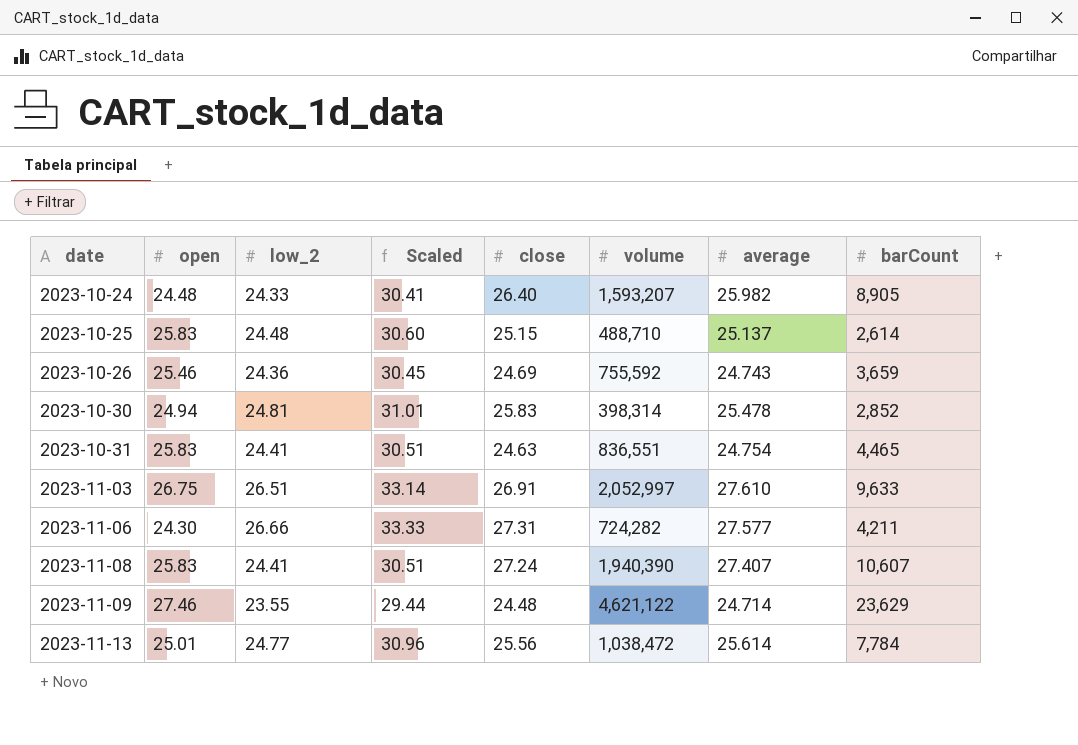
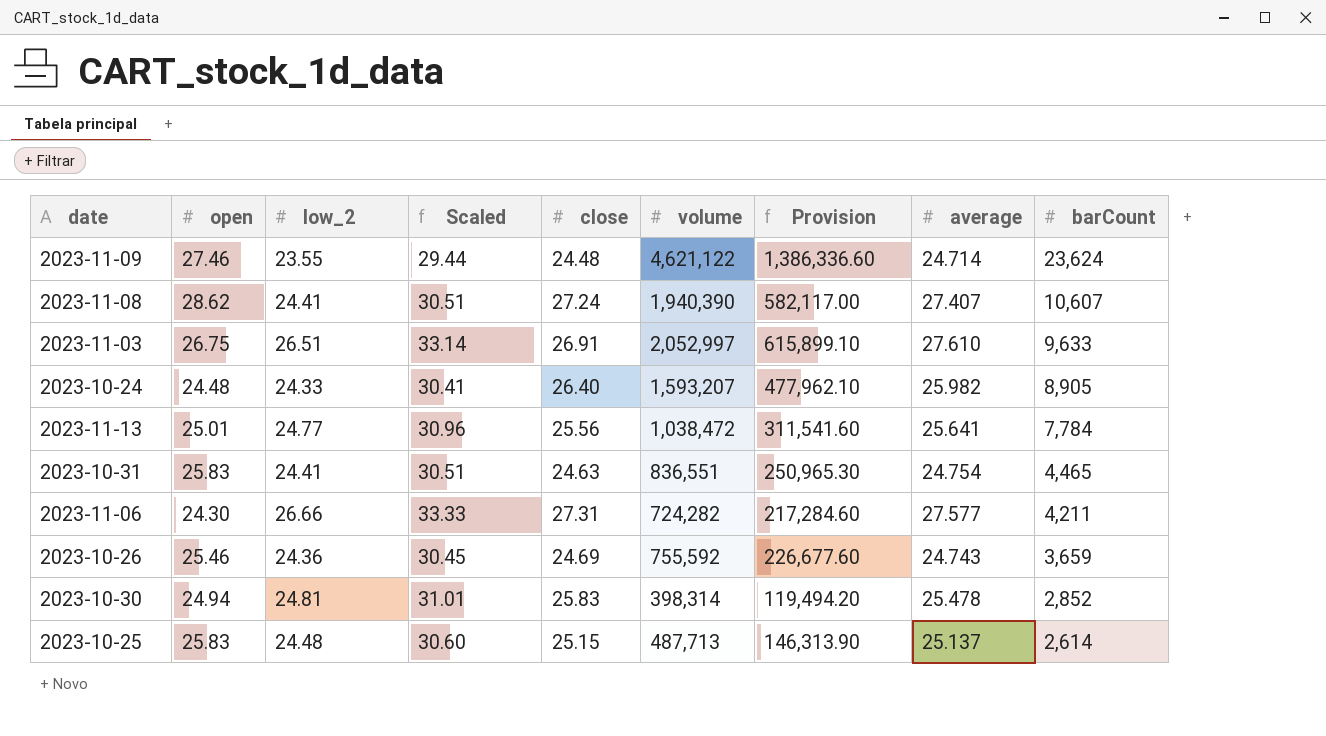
row order: date ascending -> barCount descending
column Provision | formula: none -> [volume] * 0.3
2023-11-09 | barCount: 23,629 -> 23,624
2023-11-08 | open: 25.83 -> 28.62
2023-11-13 | average: 25.614 -> 25.641
2023-10-25 | volume: 488,710 -> 487,713

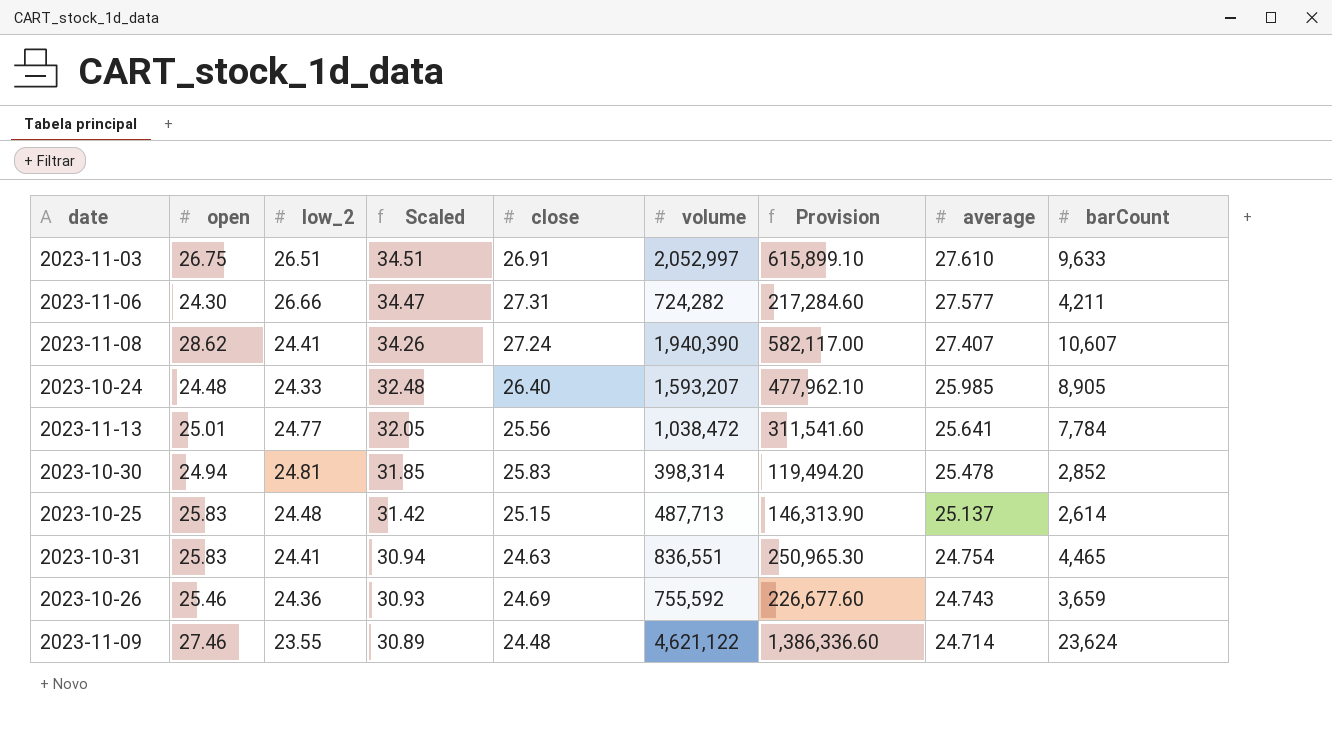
row order: barCount descending -> Scaled descending
column Scaled | formula: [low_2] * 1.25 -> [average] * 1.25
2023-10-24 | average: 25.982 -> 25.985

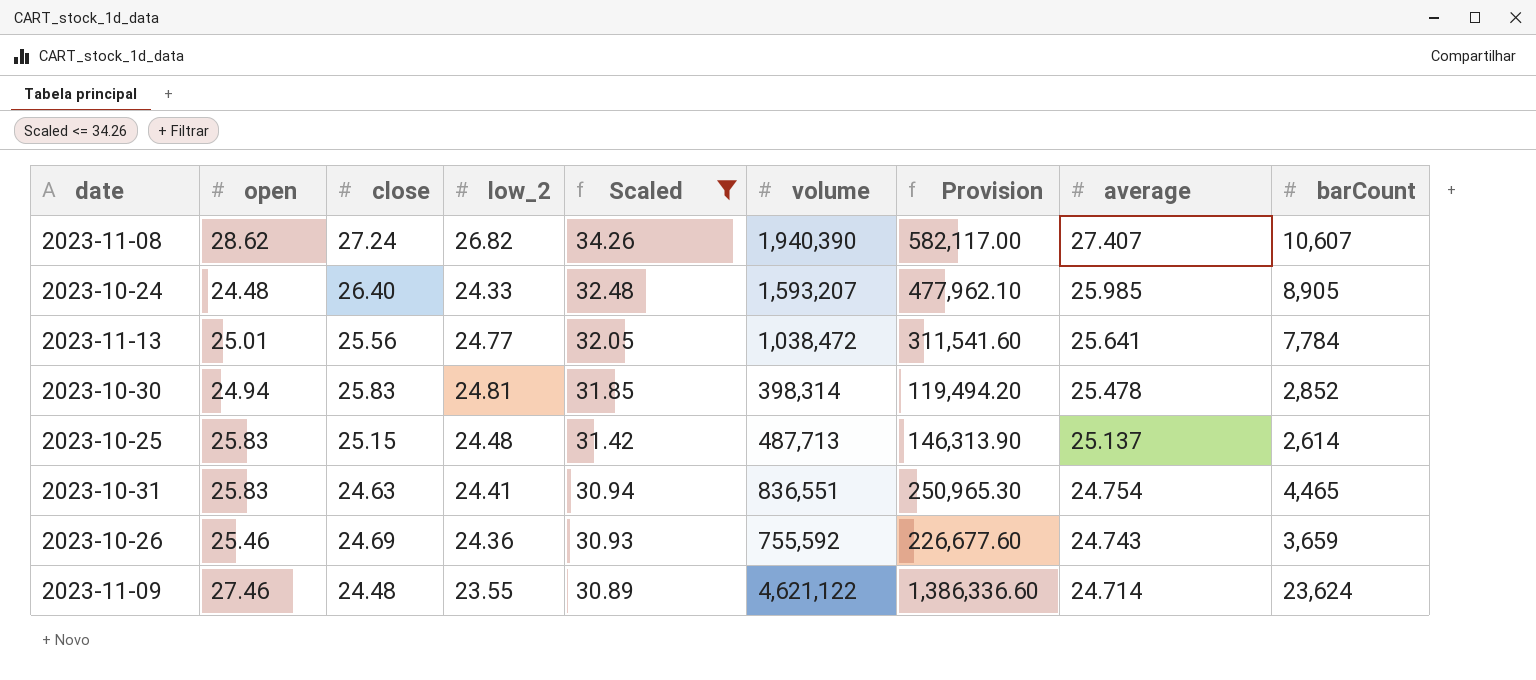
filter: none -> Scaled <= 34.26
column close | position: 5 -> 3
2023-11-08 | low_2: 24.41 -> 26.82

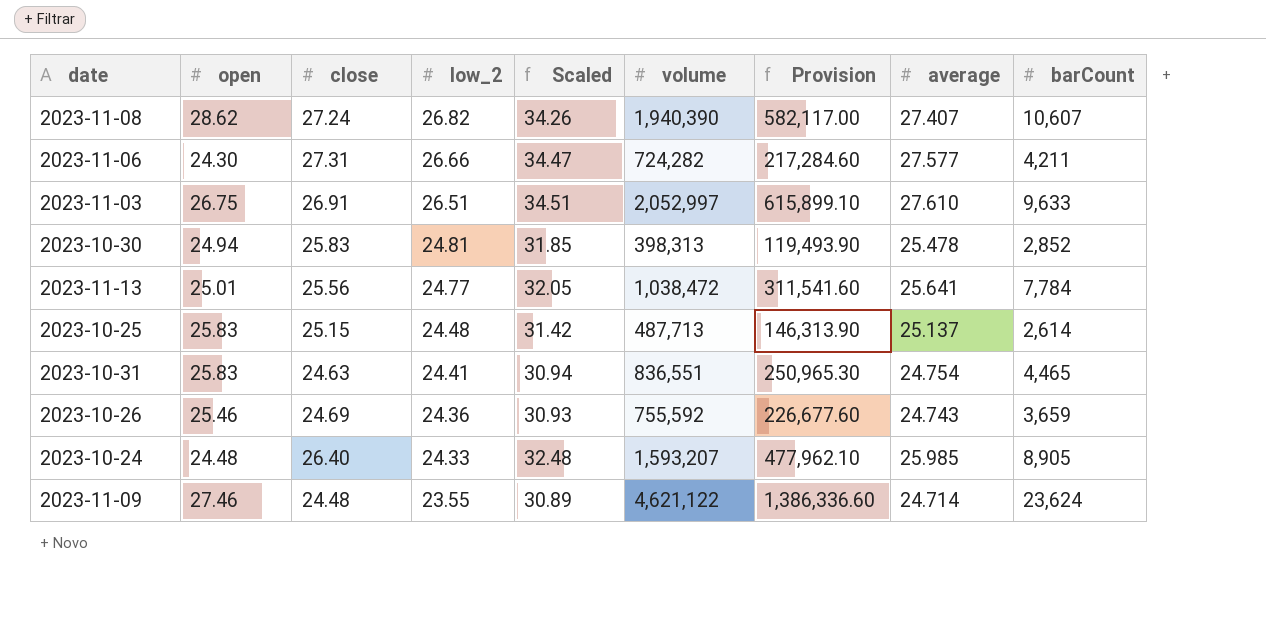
filter: Scaled <= 34.26 -> none
row order: Scaled descending -> low_2 descending
2023-10-30 | volume: 398,314 -> 398,313
2023-10-30 | Provision: 119,494.20 -> 119,493.90

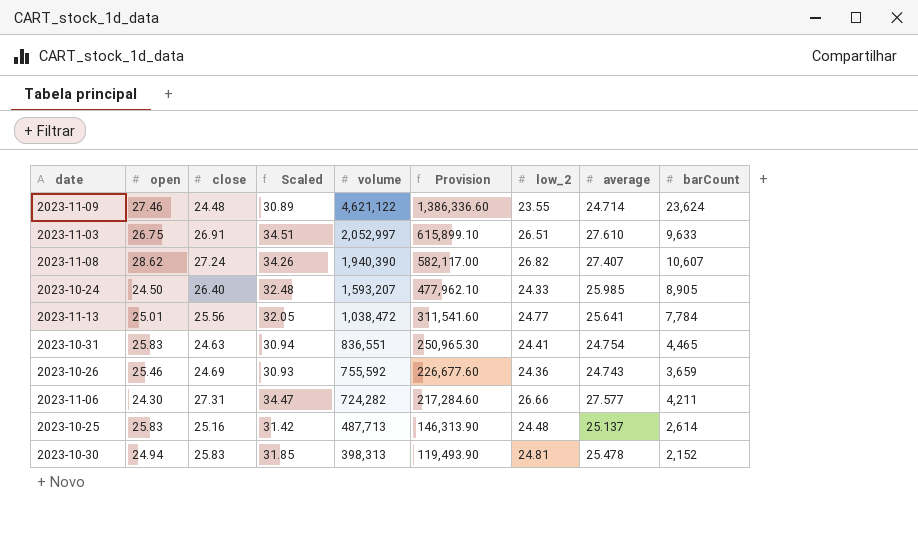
row order: low_2 descending -> volume descending
column low_2 | position: 4 -> 7
2023-10-24 | open: 24.48 -> 24.50
2023-10-25 | close: 25.15 -> 25.16
2023-10-30 | barCount: 2,852 -> 2,152

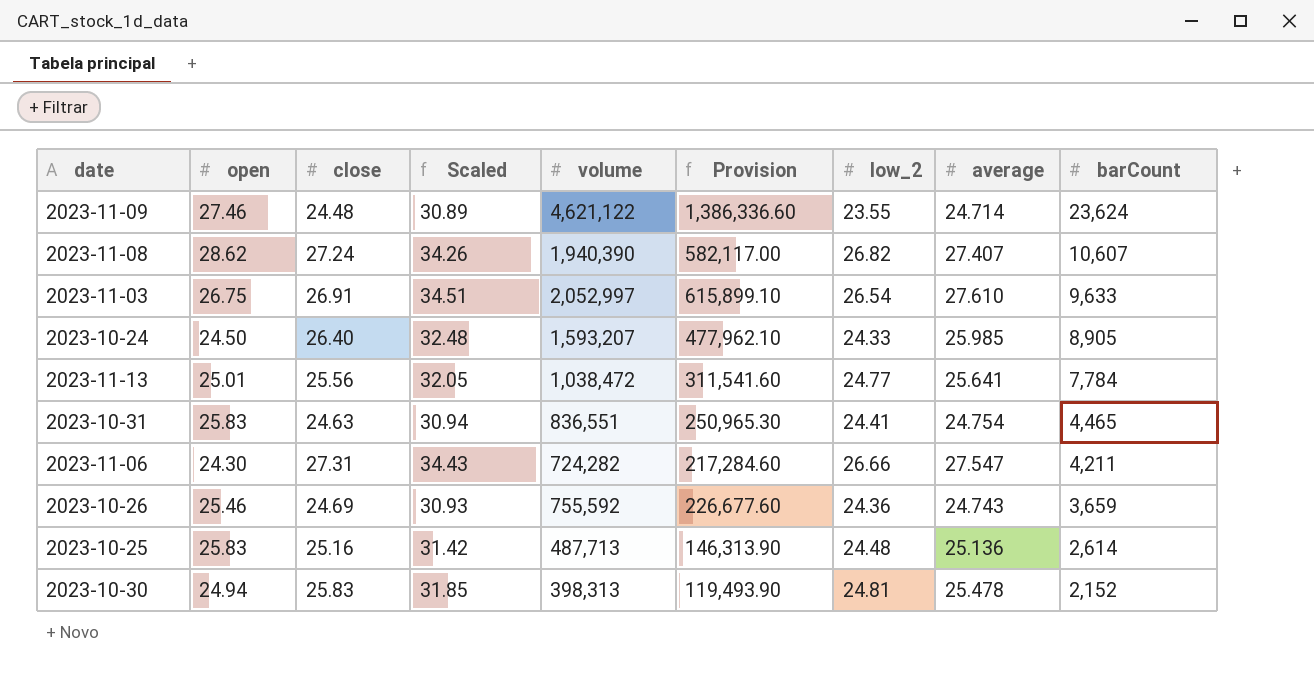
row order: volume descending -> barCount descending
2023-11-03 | low_2: 26.51 -> 26.54
2023-11-06 | Scaled: 34.47 -> 34.43
2023-11-06 | average: 27.577 -> 27.547
2023-10-25 | average: 25.137 -> 25.136

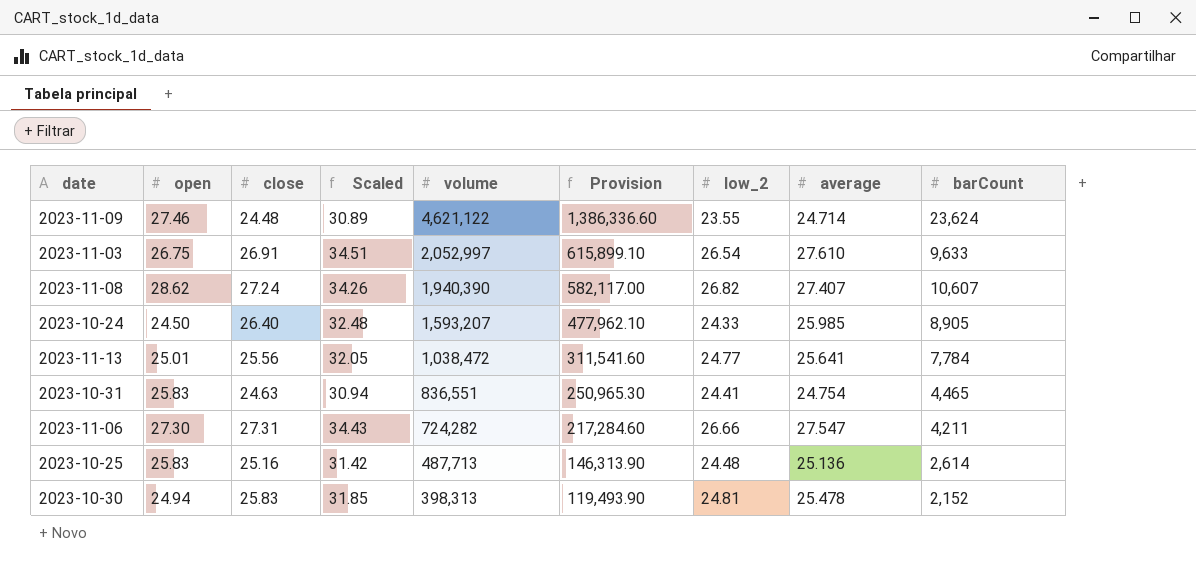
row order: barCount descending -> volume descending
row 2023-10-26: 25.46 | 24.69 | 30.93 | 755,592 | 226,677.60 | 24.36 | 24.743 | 3,659 -> none
2023-11-06 | open: 24.30 -> 27.30

